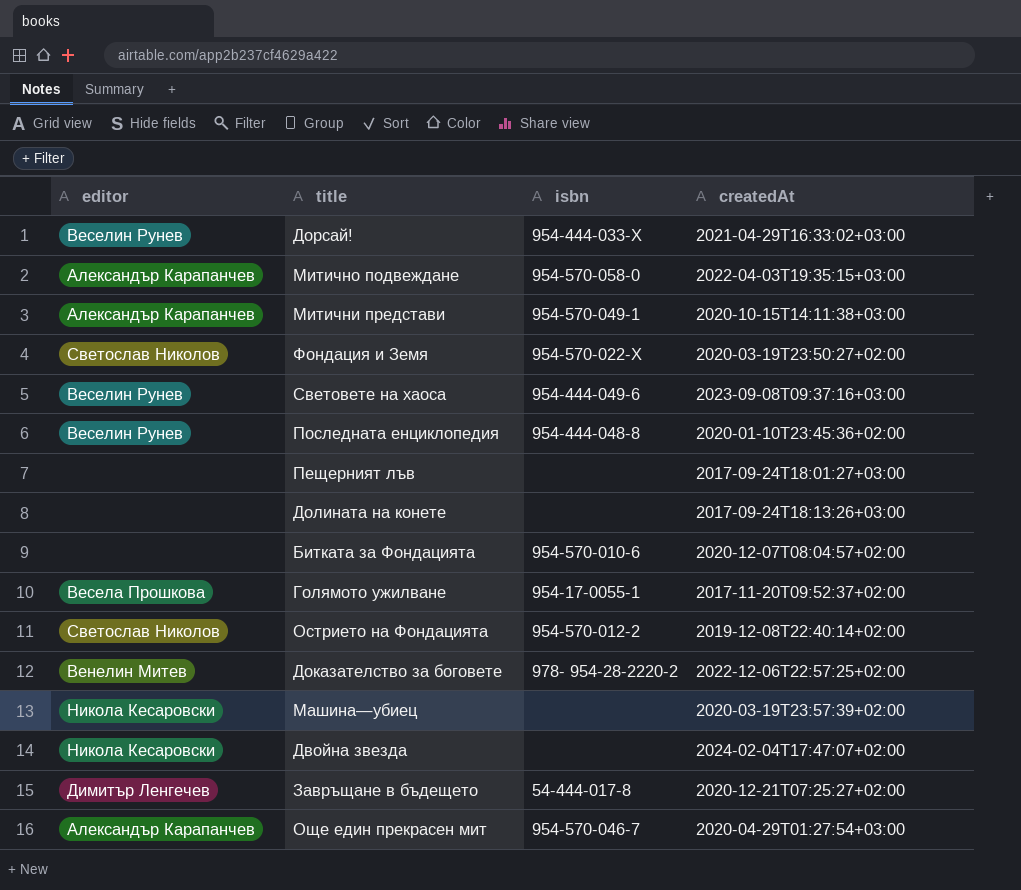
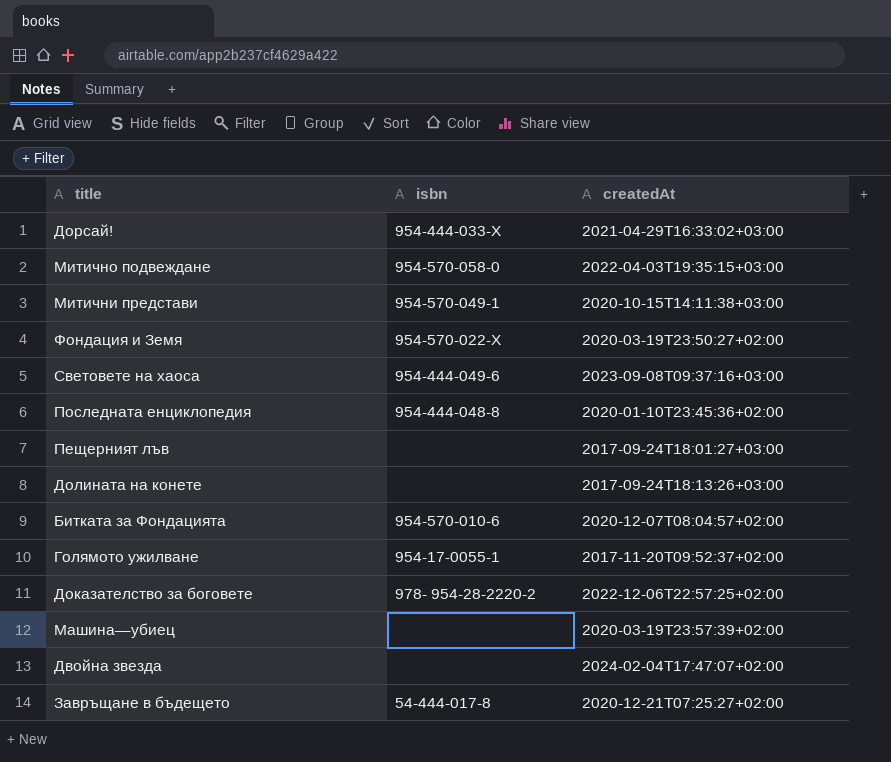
column editor | position: 1 -> none
row Острието на Фондацията: Светослав Николов | 954-570-012-2 | 2019-12-08T22:40:14+02:00 -> none
row Още един прекрасен мит: Александър Карапанчев | 954-570-046-7 | 2020-04-29T01:27:54+03:00 -> none

